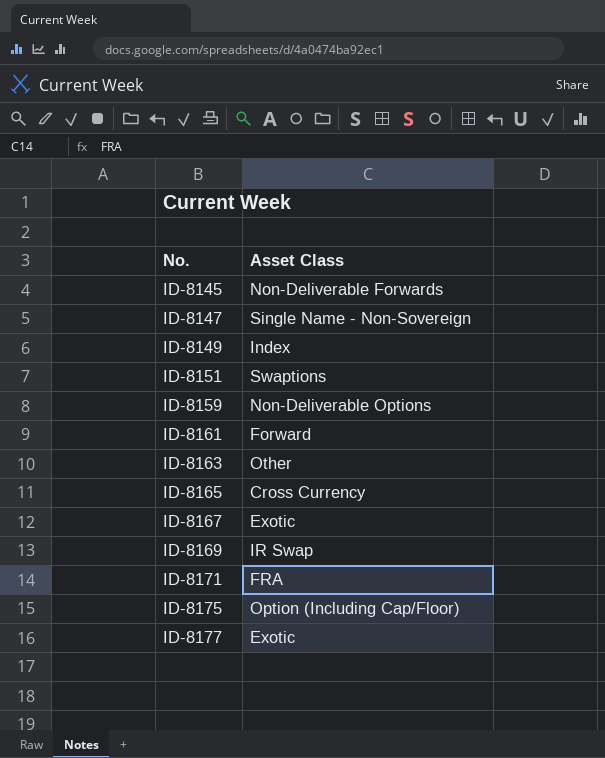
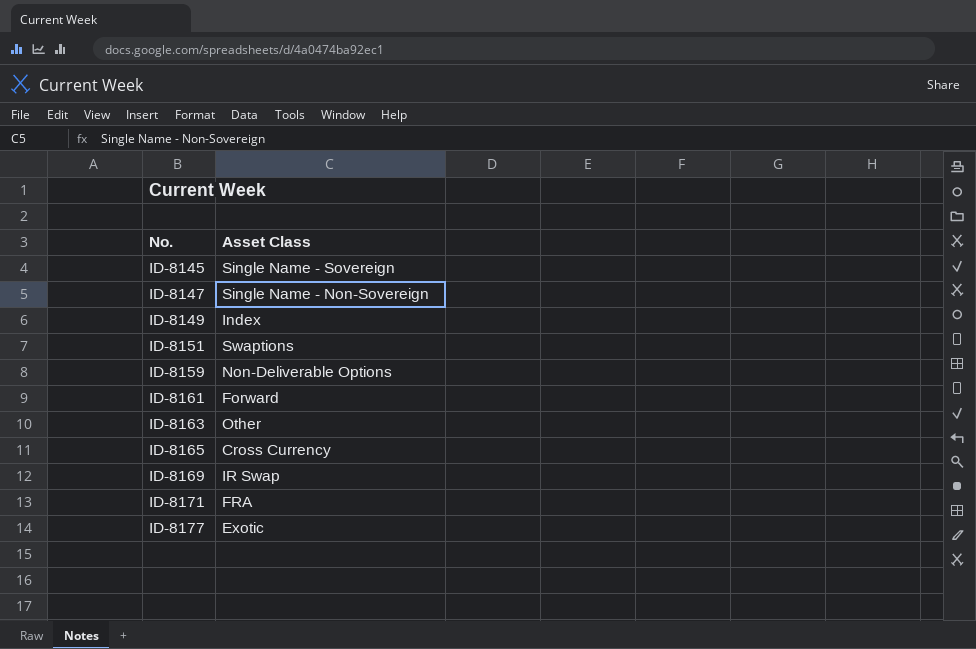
row ID-8167: Exotic -> none
row ID-8175: Option (Including Cap/Floor) -> none
ID-8145 | Asset Class: Non-Deliverable Forwards -> Single Name - Sovereign

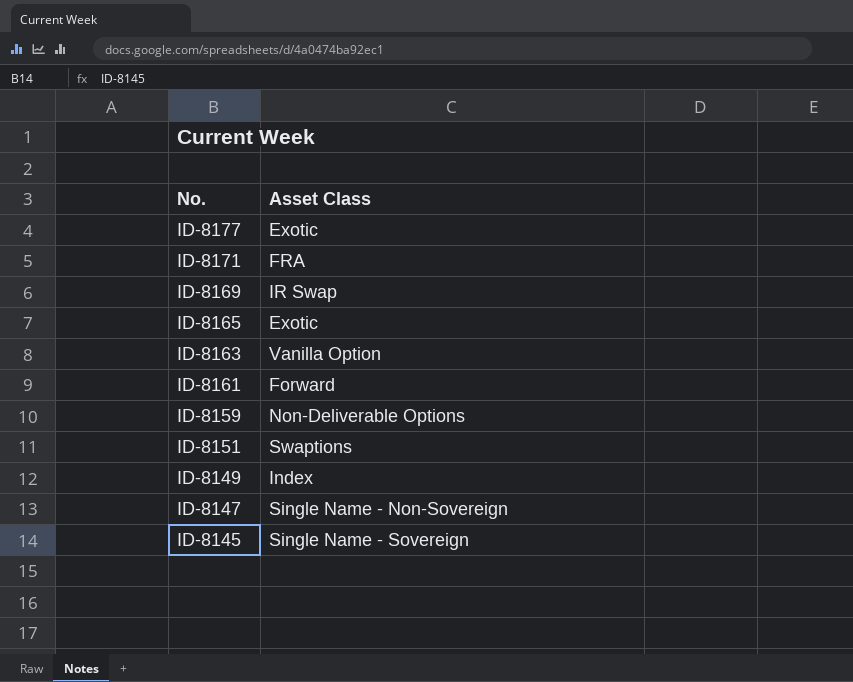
row order: No. ascending -> No. descending
ID-8165 | Asset Class: Cross Currency -> Exotic
ID-8163 | Asset Class: Other -> Vanilla Option

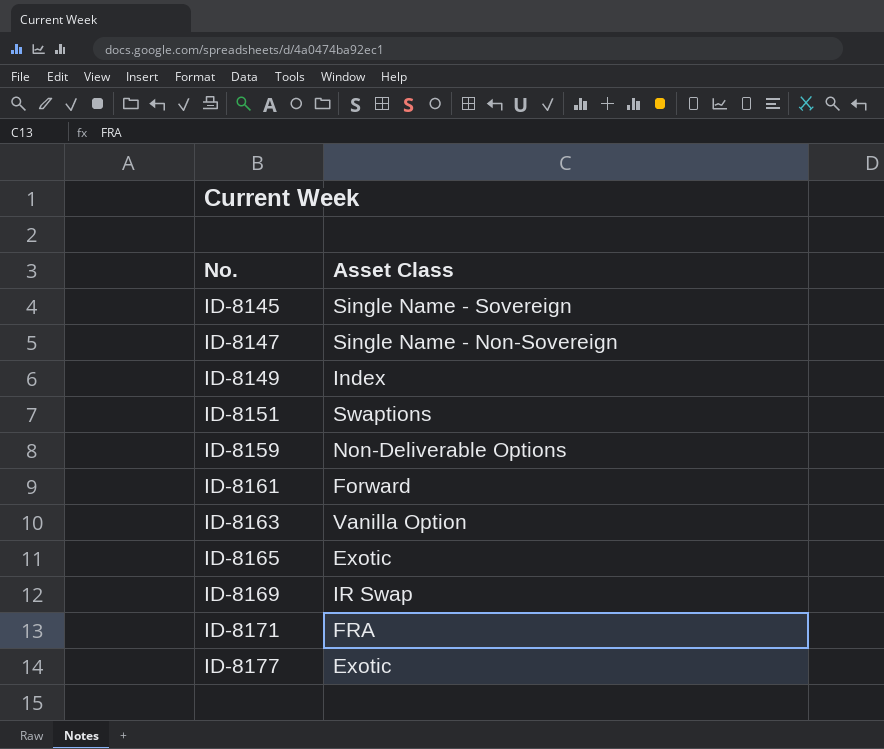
row order: No. descending -> No. ascending

